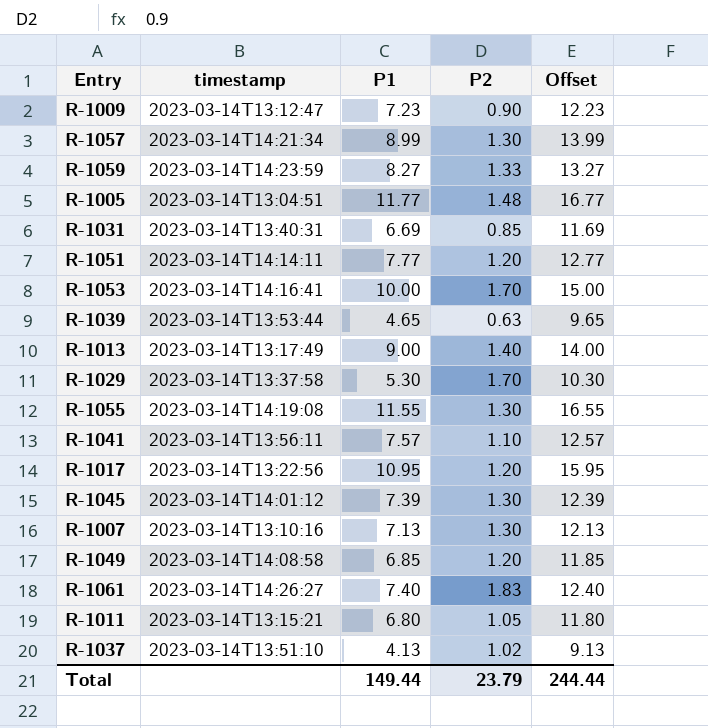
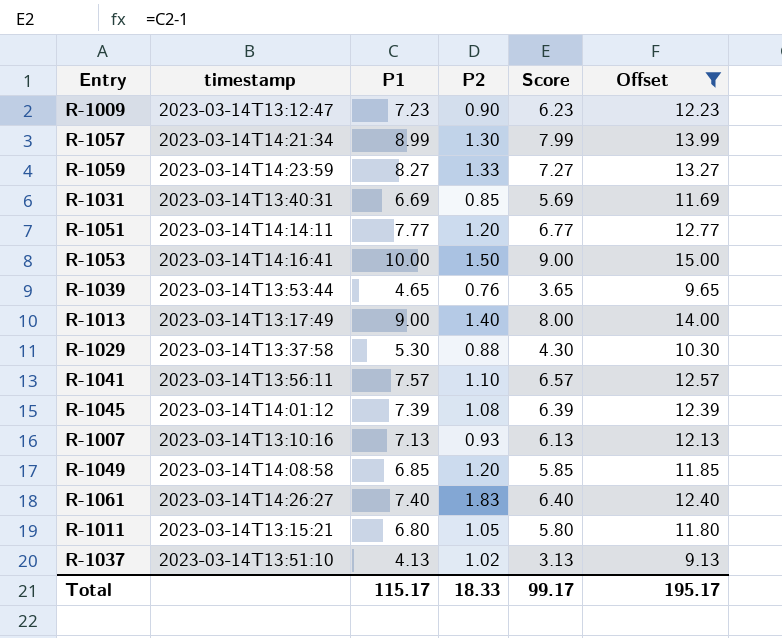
filter: none -> Offset <= 15.00
column Score | formula: none -> [P1] - 1
R-1053 | P2: 1.70 -> 1.50
R-1039 | P2: 0.63 -> 0.76
R-1029 | P2: 1.70 -> 0.88
R-1045 | P2: 1.30 -> 1.08
R-1007 | P2: 1.30 -> 0.93
Total | P1: 149.44 -> 115.17
Total | P2: 23.79 -> 18.33
Total | Offset: 244.44 -> 195.17

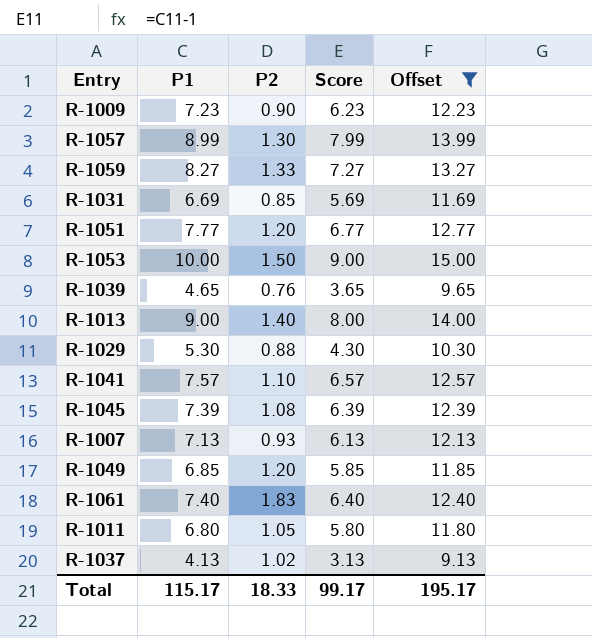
column timestamp | position: 2 -> none

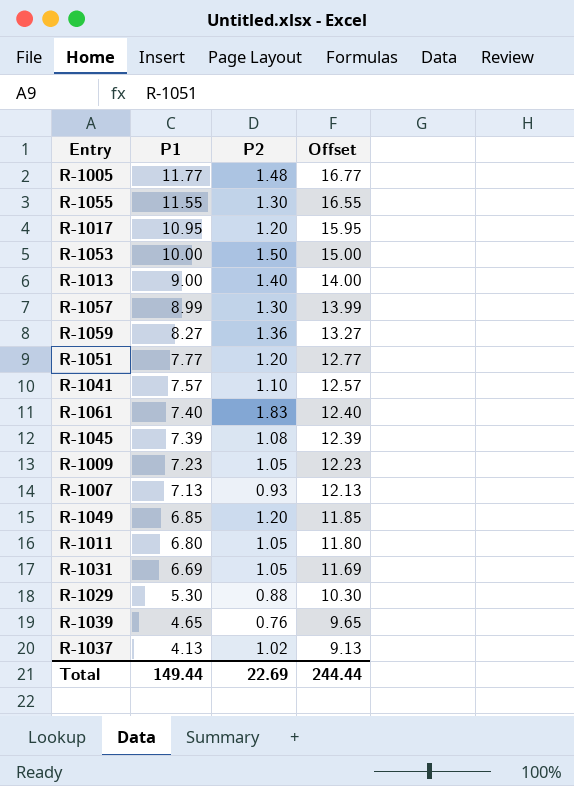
filter: Offset <= 15.00 -> none
row order: none -> P1 descending
column Score | formula: [P1] - 1 -> none
R-1059 | P2: 1.33 -> 1.36
R-1009 | P2: 0.90 -> 1.05
R-1031 | P2: 0.85 -> 1.05
Total | P1: 115.17 -> 149.44
Total | P2: 18.33 -> 22.69
Total | Offset: 195.17 -> 244.44

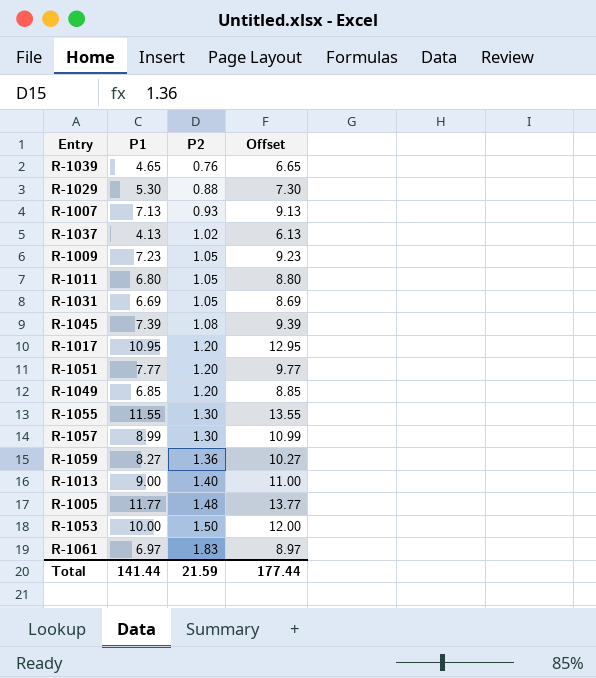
row order: P1 descending -> P2 ascending
column Offset | formula: [P1] + 5 -> [P1] + 2
row R-1041: 7.57 | 1.10 | 12.57 -> none
R-1061 | P1: 7.40 -> 6.97
Total | P1: 149.44 -> 141.44
Total | P2: 22.69 -> 21.59
Total | Offset: 244.44 -> 177.44

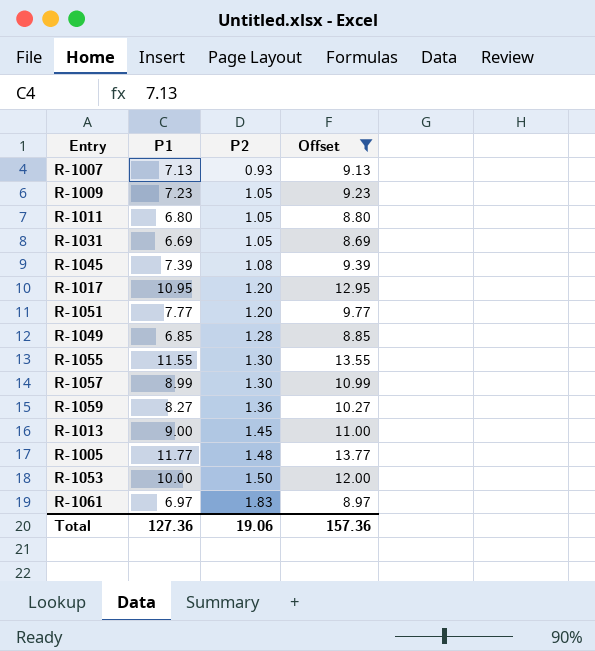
filter: none -> Offset >= 8.69
R-1049 | P2: 1.20 -> 1.28
R-1013 | P2: 1.40 -> 1.45
Total | P1: 141.44 -> 127.36
Total | P2: 21.59 -> 19.06
Total | Offset: 177.44 -> 157.36

